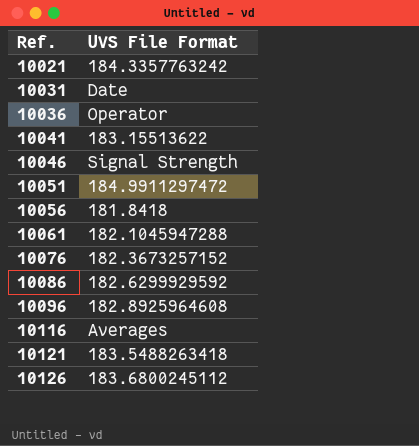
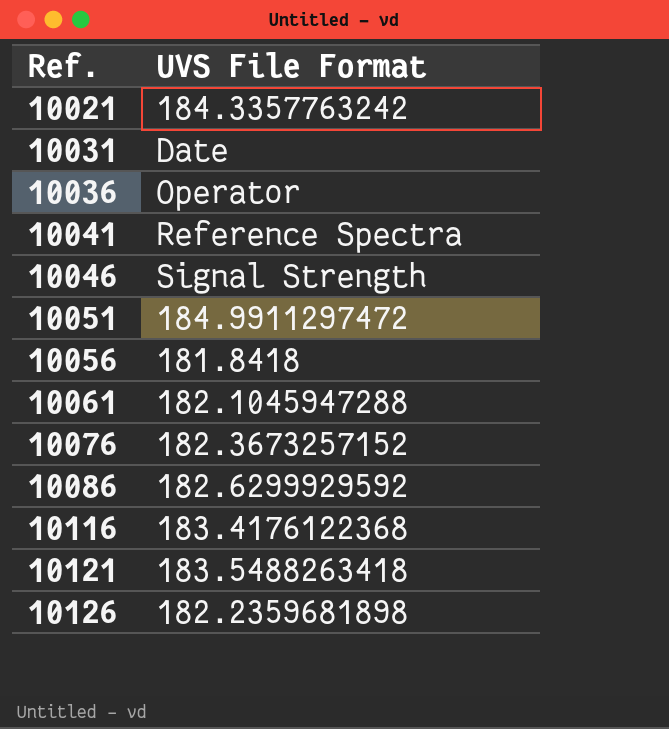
row 10096: 182.8925964608 -> none
10041 | UVS File Format: 183.15513622 -> Reference Spectra
10116 | UVS File Format: Averages -> 183.4176122368
10126 | UVS File Format: 183.6800245112 -> 182.2359681898

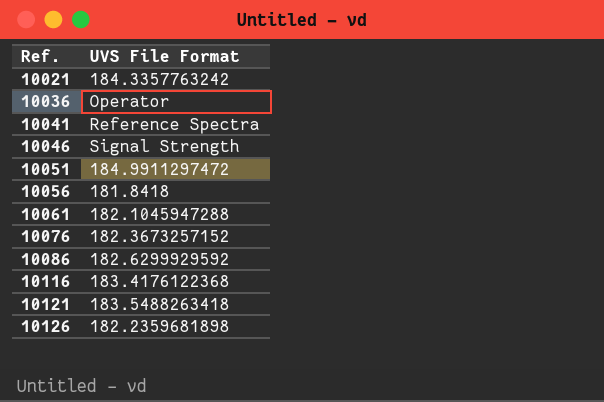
row 10031: Date -> none

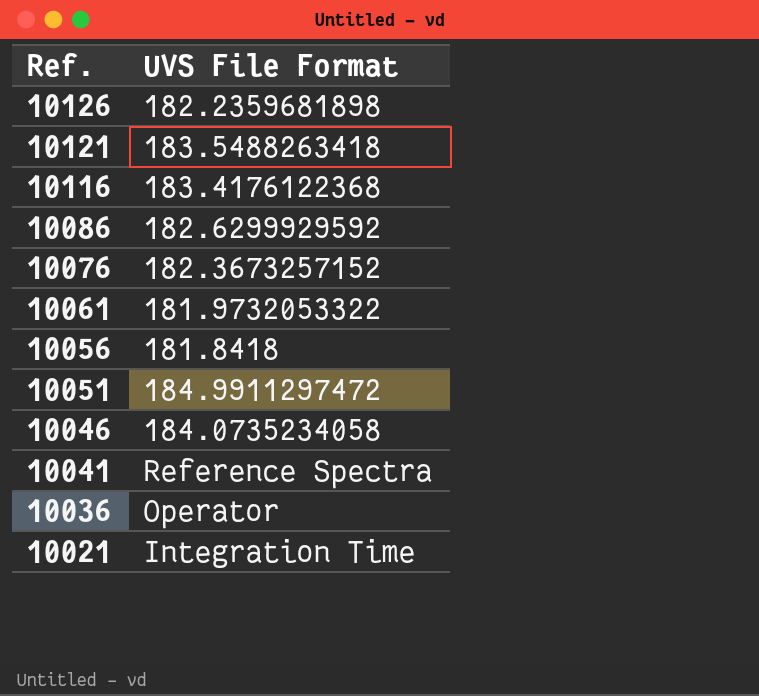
row order: Ref. ascending -> Ref. descending
10061 | UVS File Format: 182.1045947288 -> 181.9732053322
10046 | UVS File Format: Signal Strength -> 184.0735234058
10021 | UVS File Format: 184.3357763242 -> Integration Time

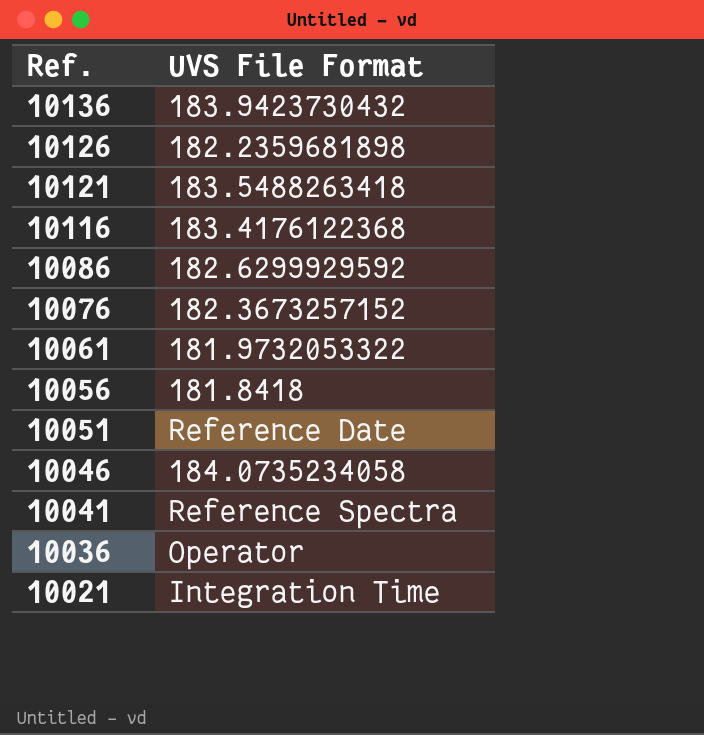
row 10136: none -> 183.9423730432
10051 | UVS File Format: 184.9911297472 -> Reference Date

